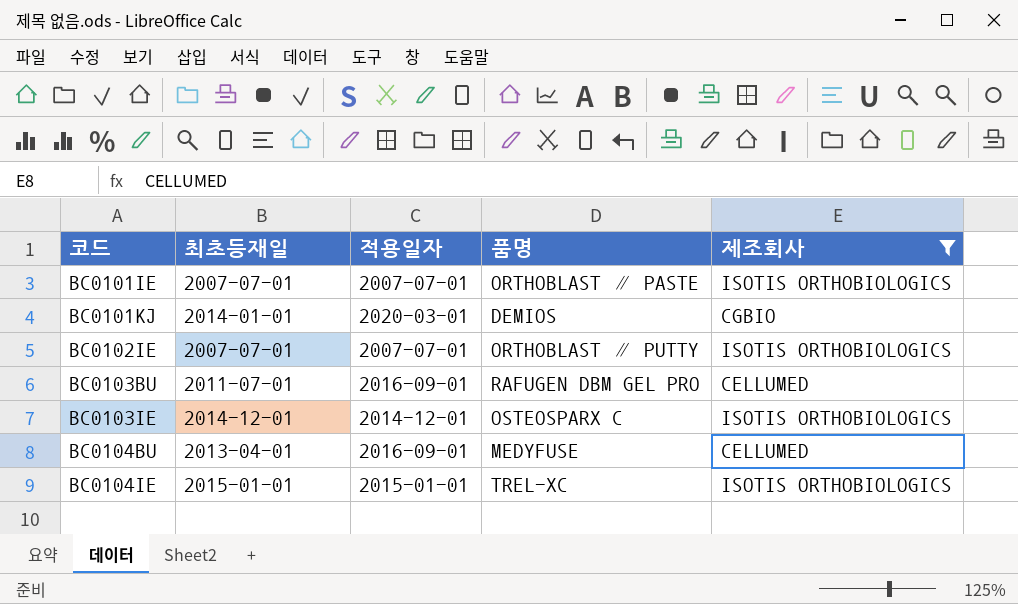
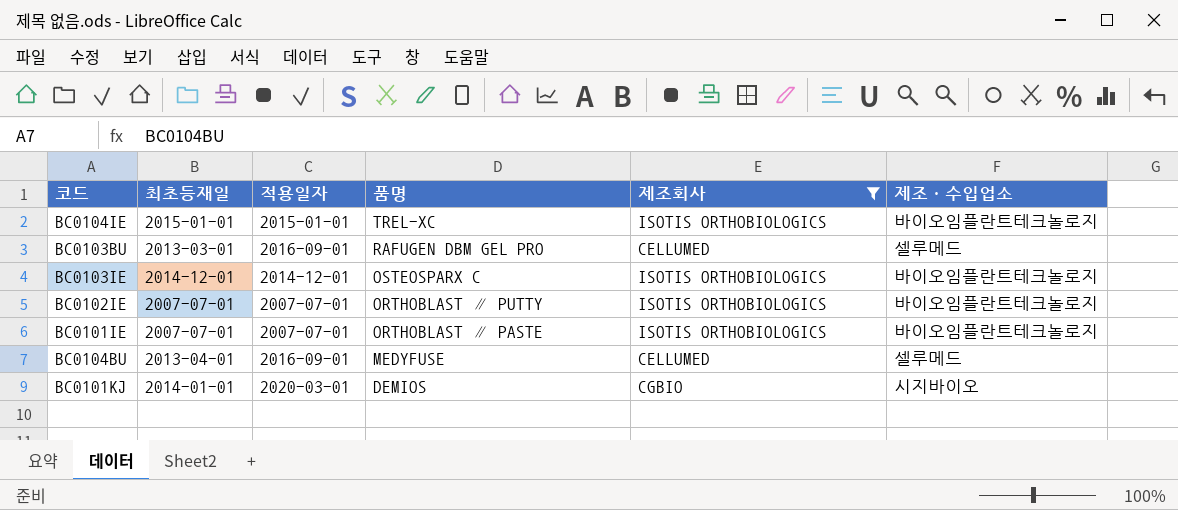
row order: 코드 ascending -> 품명 descending
column 제조·수입업소 | position: none -> 6
BC0103BU | 최초등재일: 2011-07-01 -> 2013-03-01

